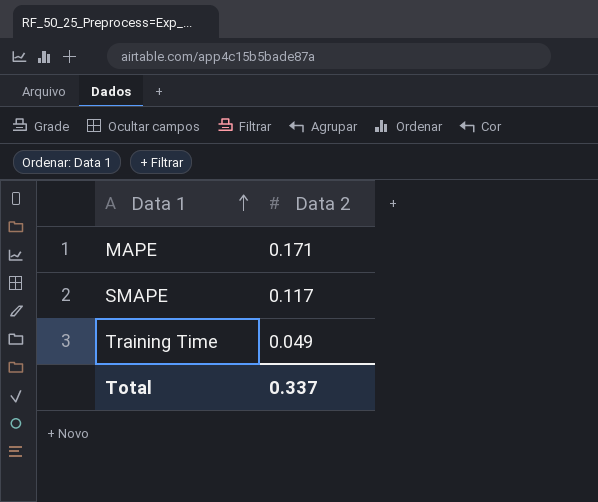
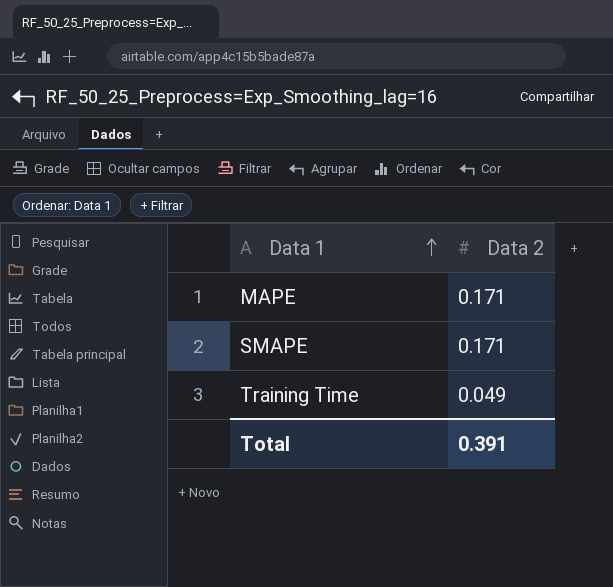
SMAPE | Data 2: 0.117 -> 0.171
Total | Data 2: 0.337 -> 0.391

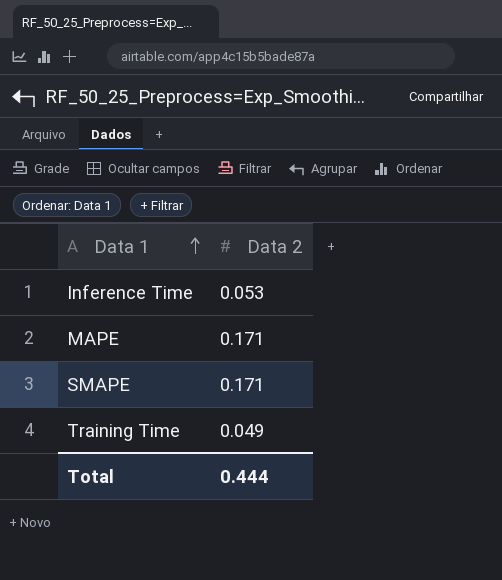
row Inference Time: none -> 0.053
Total | Data 2: 0.391 -> 0.444

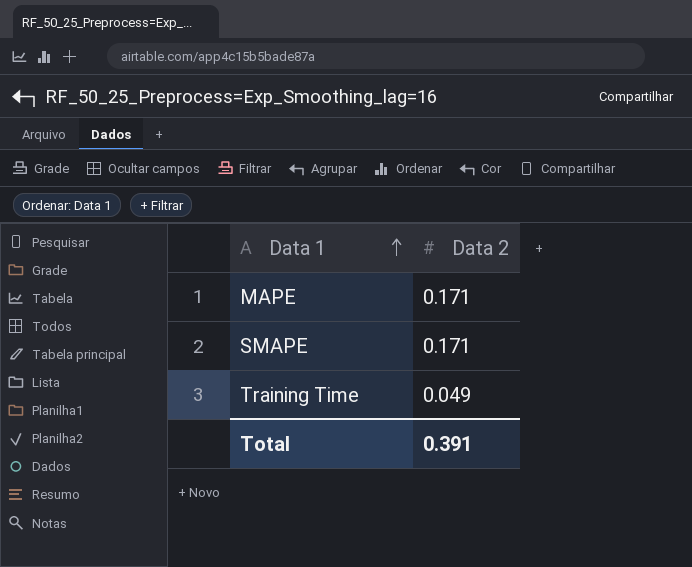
row Inference Time: 0.053 -> none
Total | Data 2: 0.444 -> 0.391

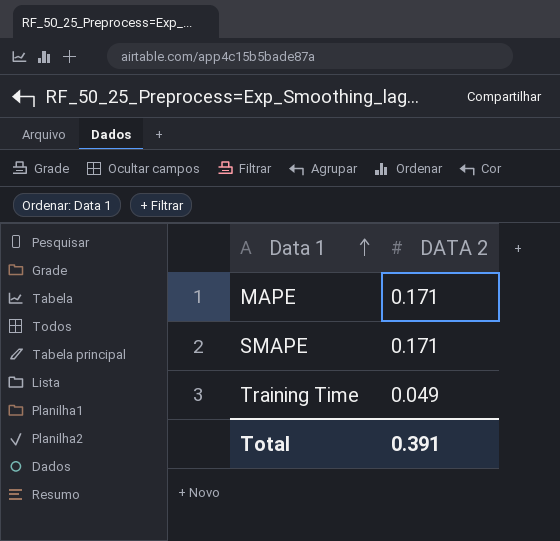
column name: Data 2 -> DATA 2

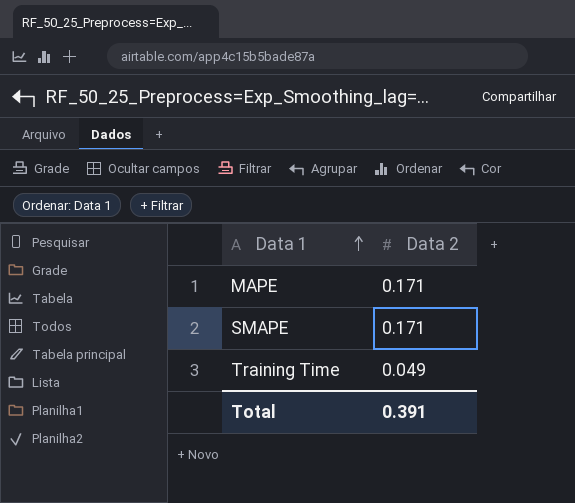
column name: DATA 2 -> Data 2

